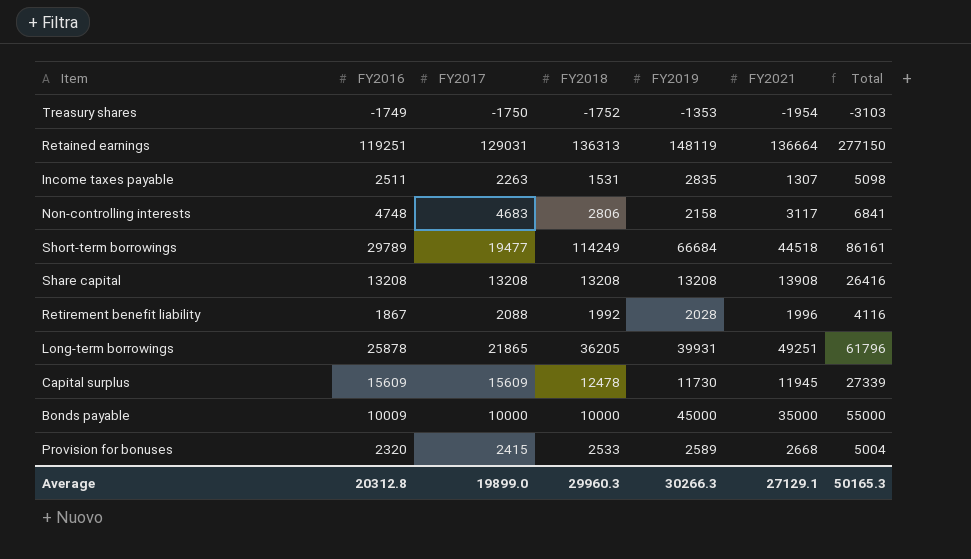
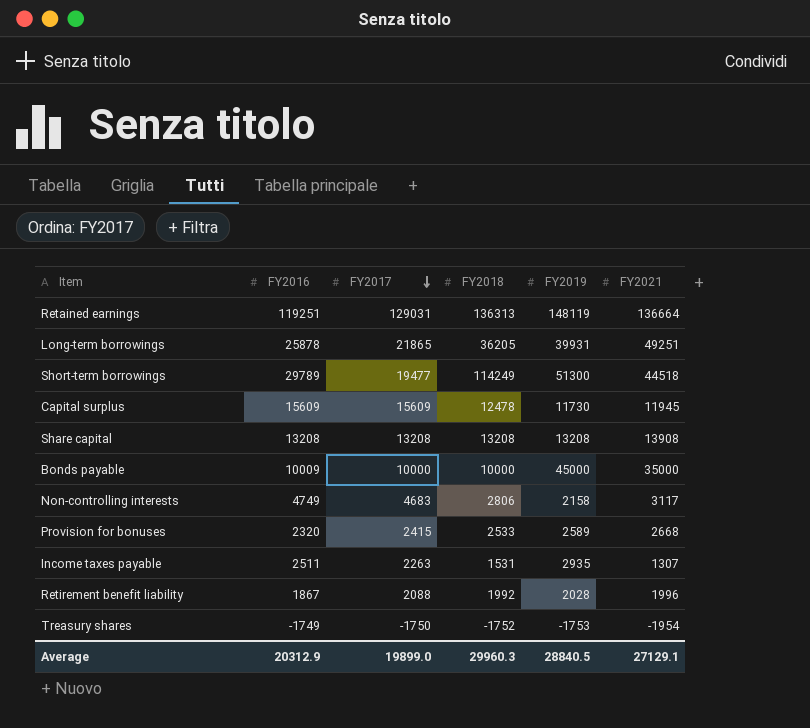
row order: none -> FY2017 descending
column Total | formula: [FY2017] + [FY2019] -> none
Short-term borrowings | FY2019: 66684 -> 51300
Non-controlling interests | FY2016: 4748 -> 4749
Income taxes payable | FY2019: 2835 -> 2935
Treasury shares | FY2019: -1353 -> -1753
Average | FY2016: 20312.8 -> 20312.9
Average | FY2019: 30266.3 -> 28840.5

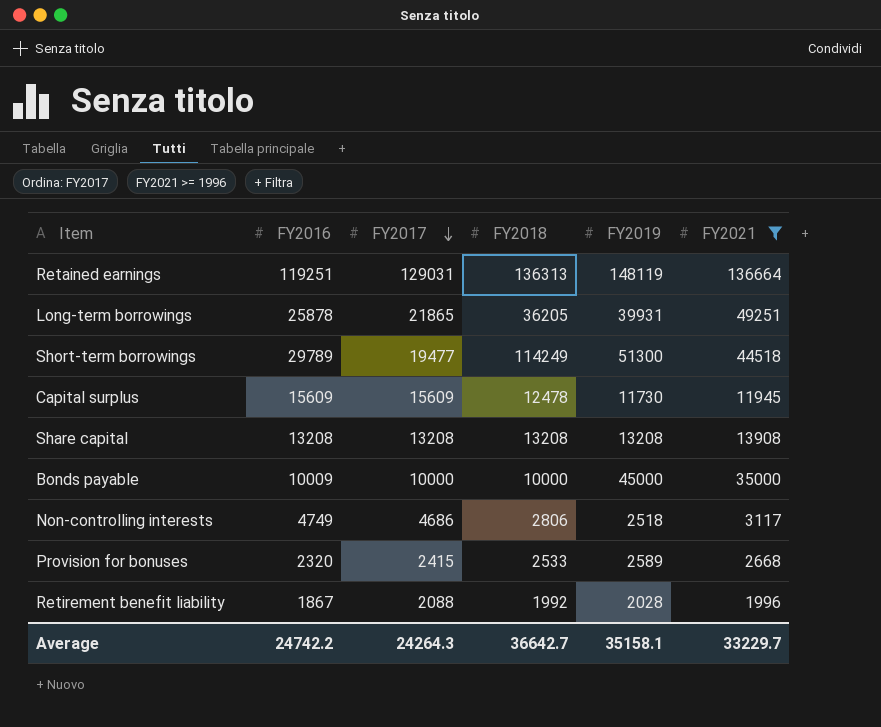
filter: none -> FY2021 >= 1996
Non-controlling interests | FY2017: 4683 -> 4686
Non-controlling interests | FY2019: 2158 -> 2518
Average | FY2016: 20312.9 -> 24742.2
Average | FY2017: 19899.0 -> 24264.3
Average | FY2018: 29960.3 -> 36642.7
Average | FY2019: 28840.5 -> 35158.1
Average | FY2021: 27129.1 -> 33229.7

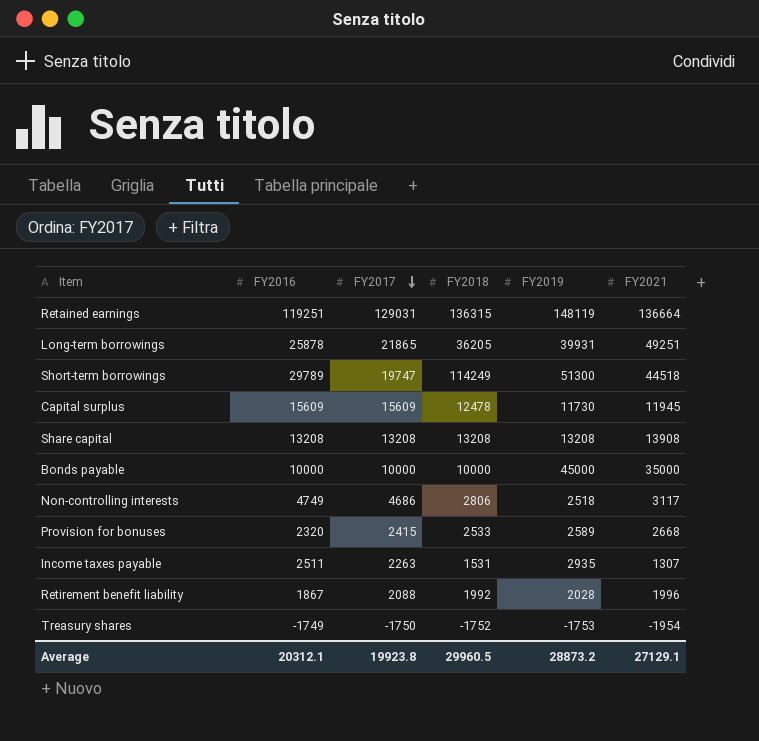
filter: FY2021 >= 1996 -> none
Retained earnings | FY2018: 136313 -> 136315
Short-term borrowings | FY2017: 19477 -> 19747
Bonds payable | FY2016: 10009 -> 10000
Average | FY2016: 24742.2 -> 20312.1
Average | FY2017: 24264.3 -> 19923.8
Average | FY2018: 36642.7 -> 29960.5
Average | FY2019: 35158.1 -> 28873.2
Average | FY2021: 33229.7 -> 27129.1

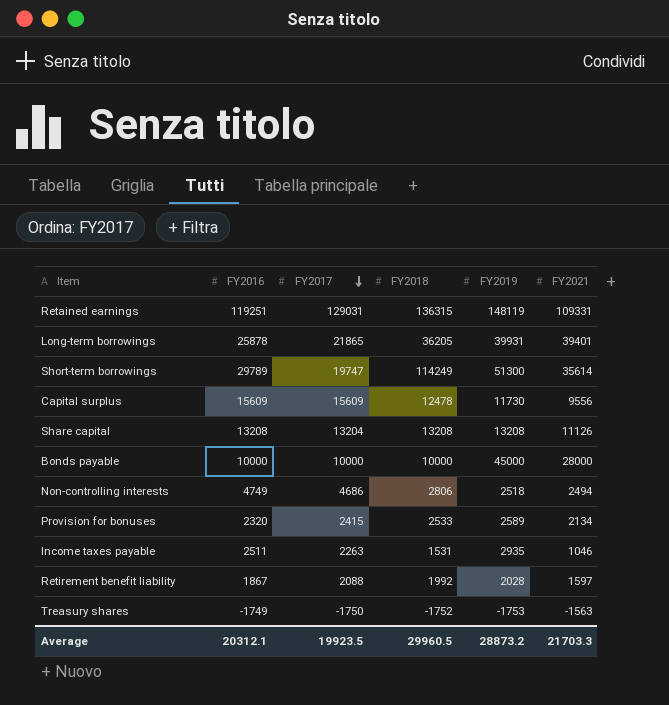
Retained earnings | FY2021: 136664 -> 109331
Long-term borrowings | FY2021: 49251 -> 39401
Short-term borrowings | FY2021: 44518 -> 35614
Capital surplus | FY2021: 11945 -> 9556
Share capital | FY2017: 13208 -> 13204
Share capital | FY2021: 13908 -> 11126
Bonds payable | FY2021: 35000 -> 28000
Non-controlling interests | FY2021: 3117 -> 2494
Provision for bonuses | FY2021: 2668 -> 2134
Income taxes payable | FY2021: 1307 -> 1046
Retirement benefit liability | FY2021: 1996 -> 1597
Treasury shares | FY2021: -1954 -> -1563
Average | FY2017: 19923.8 -> 19923.5
Average | FY2021: 27129.1 -> 21703.3

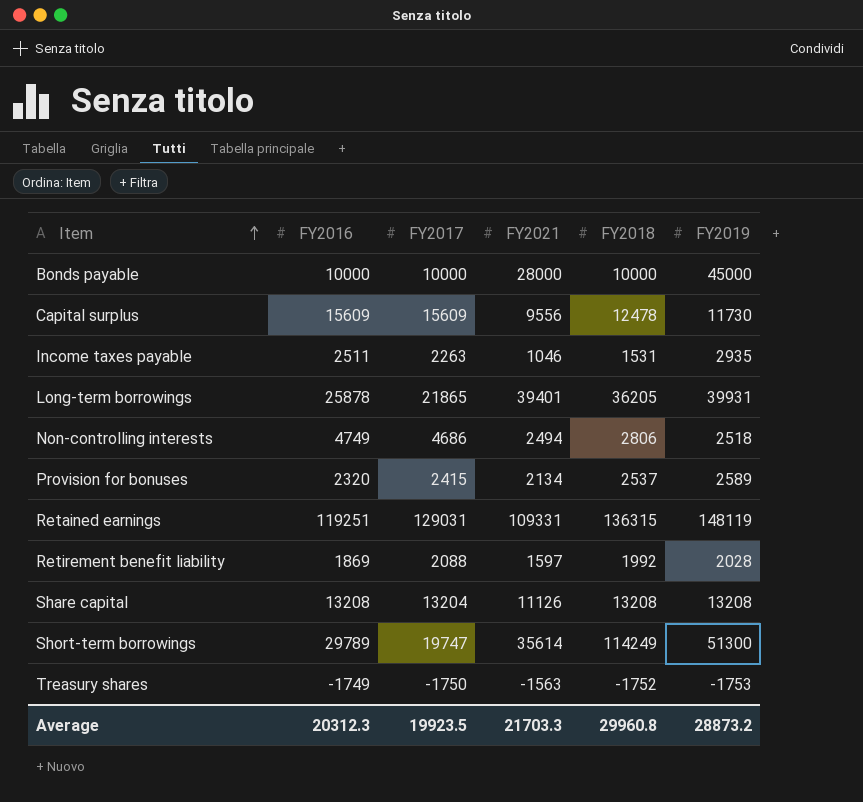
row order: FY2017 descending -> Item ascending
column FY2021 | position: 6 -> 4
Provision for bonuses | FY2018: 2533 -> 2537
Retirement benefit liability | FY2016: 1867 -> 1869
Average | FY2016: 20312.1 -> 20312.3
Average | FY2018: 29960.5 -> 29960.8

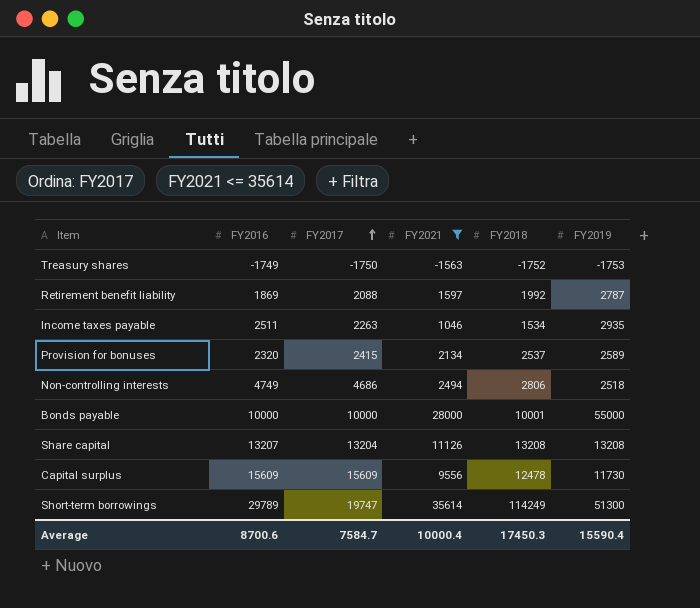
filter: none -> FY2021 <= 35614
row order: Item ascending -> FY2017 ascending
Retirement benefit liability | FY2019: 2028 -> 2787
Income taxes payable | FY2018: 1531 -> 1534
Bonds payable | FY2018: 10000 -> 10001
Bonds payable | FY2019: 45000 -> 55000
Share capital | FY2016: 13208 -> 13207
Average | FY2016: 20312.3 -> 8700.6
Average | FY2017: 19923.5 -> 7584.7
Average | FY2021: 21703.3 -> 10000.4
Average | FY2018: 29960.8 -> 17450.3
Average | FY2019: 28873.2 -> 15590.4

